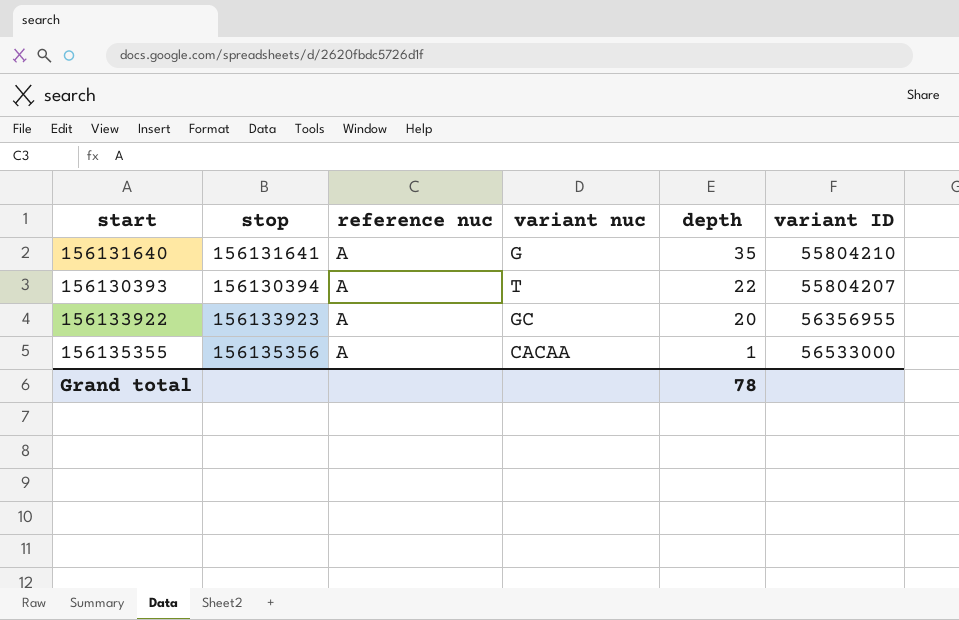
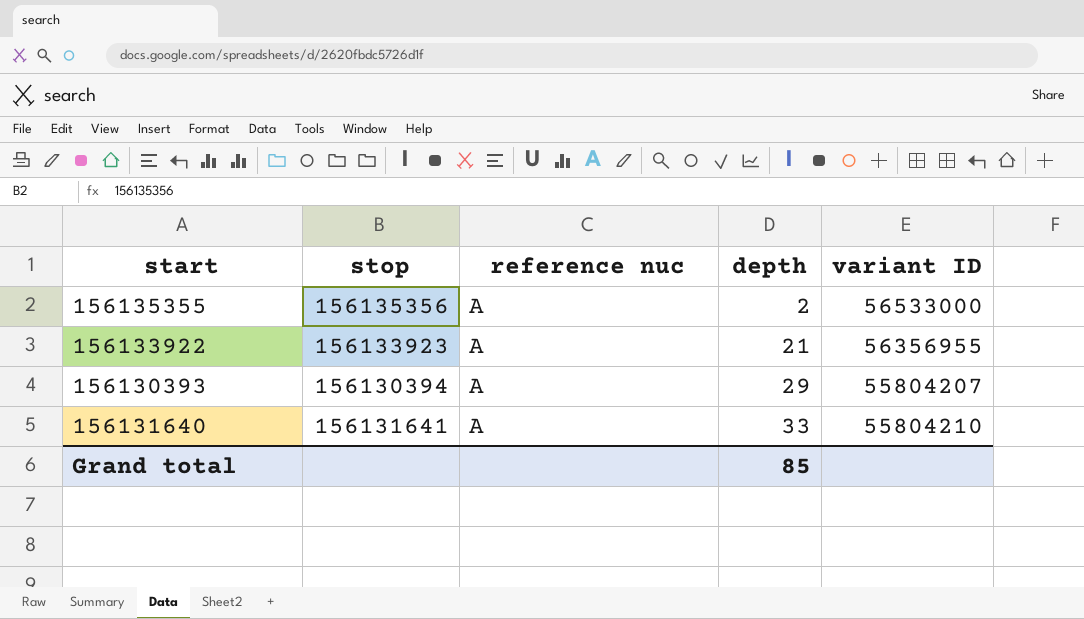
row order: depth descending -> depth ascending
column variant nuc | position: 4 -> none
156135355 | depth: 1 -> 2
156133922 | depth: 20 -> 21
156130393 | depth: 22 -> 29
156131640 | depth: 35 -> 33
Grand total | depth: 78 -> 85

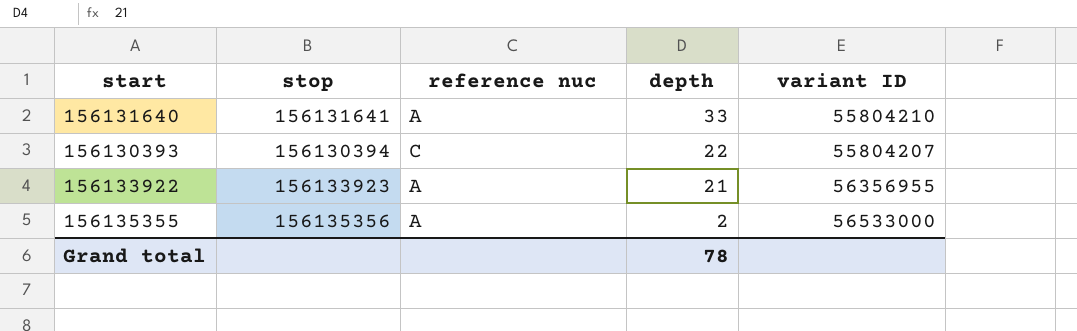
row order: depth ascending -> depth descending
156130393 | reference nuc: A -> C
156130393 | depth: 29 -> 22
Grand total | depth: 85 -> 78

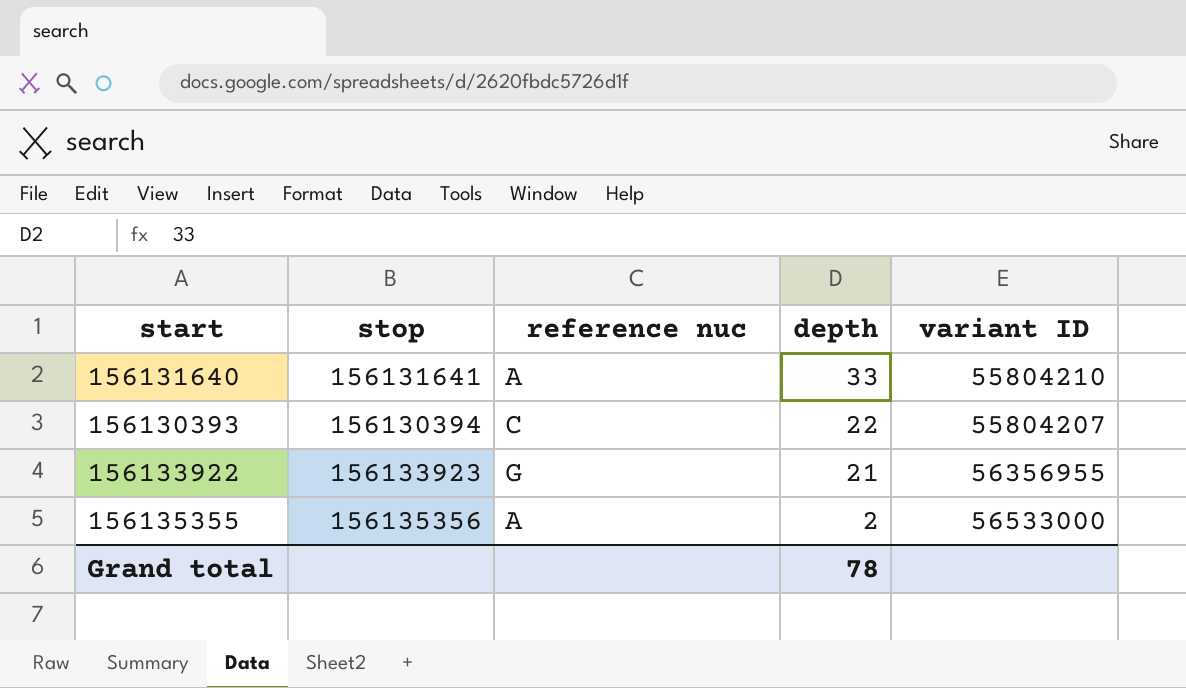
156133922 | reference nuc: A -> G

